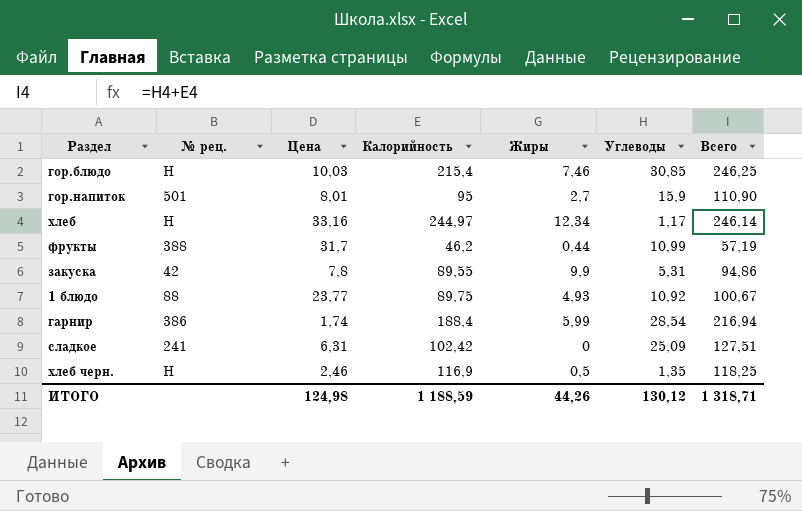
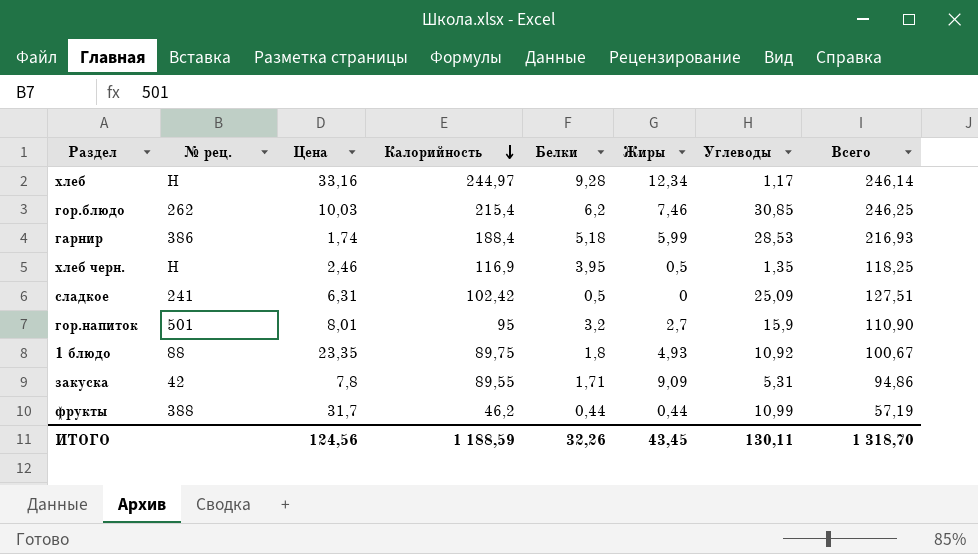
row order: none -> Калорийность descending
column Белки | position: none -> 5
гор.блюдо | № рец.: Н -> 262
гарнир | Углеводы: 28,54 -> 28,53
гарнир | Всего: 216,94 -> 216,93
1 блюдо | Цена: 23,77 -> 23,35
закуска | Жиры: 9,9 -> 9,09
ИТОГО | Цена: 124,98 -> 124,56
ИТОГО | Жиры: 44,26 -> 43,45
ИТОГО | Углеводы: 130,12 -> 130,11
ИТОГО | Всего: 1 318,71 -> 1 318,70

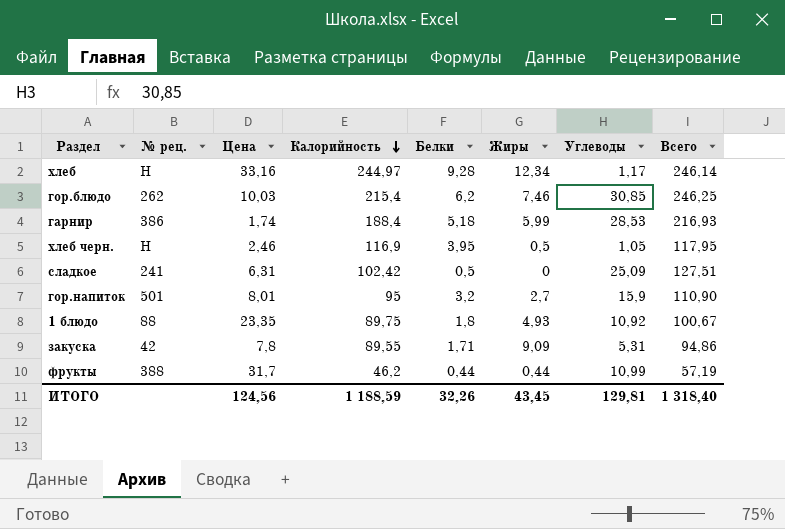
хлеб черн. | Углеводы: 1,35 -> 1,05
хлеб черн. | Всего: 118,25 -> 117,95
ИТОГО | Углеводы: 130,11 -> 129,81
ИТОГО | Всего: 1 318,70 -> 1 318,40

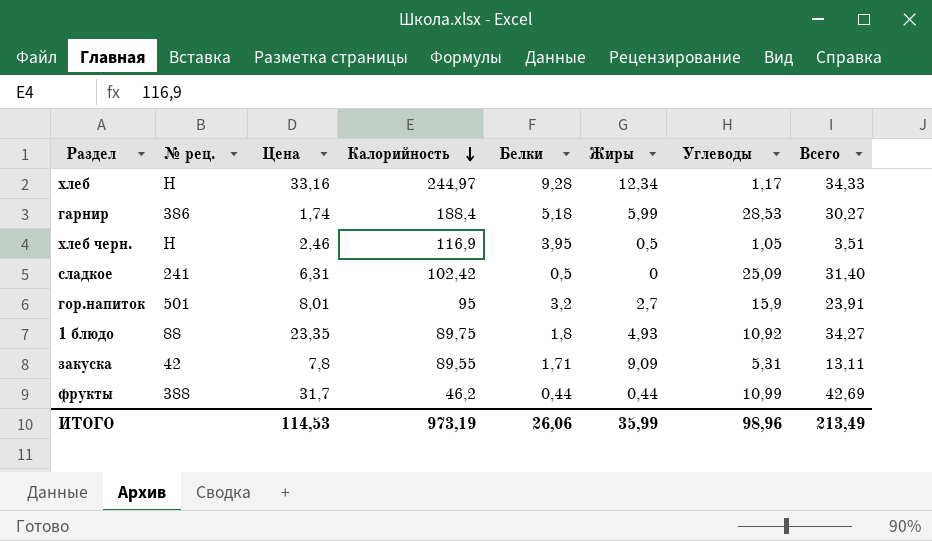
column Всего | formula: [Калорийность] + [Углеводы] -> [Цена] + [Углеводы]
row гор.блюдо: 262 | 10,03 | 215,4 | 6,2 | 7,46 | 30,85 | 246,25 -> none
ИТОГО | Цена: 124,56 -> 114,53
ИТОГО | Калорийность: 1 188,59 -> 973,19
ИТОГО | Белки: 32,26 -> 26,06
ИТОГО | Жиры: 43,45 -> 35,99
ИТОГО | Углеводы: 129,81 -> 98,96
ИТОГО | Всего: 1 318,40 -> 213,49

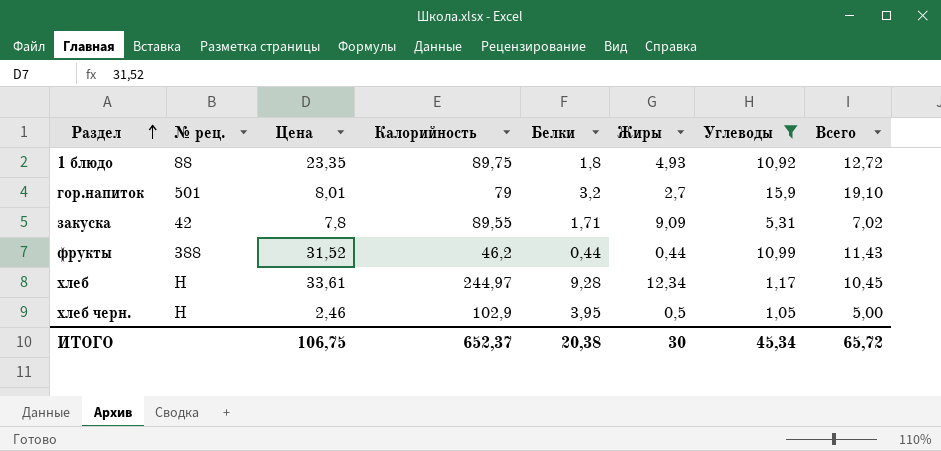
filter: none -> Углеводы <= 15,9
row order: Калорийность descending -> Раздел ascending
column Всего | formula: [Цена] + [Углеводы] -> [Белки] + [Углеводы]
гор.напиток | Калорийность: 95 -> 79
фрукты | Цена: 31,7 -> 31,52
хлеб | Цена: 33,16 -> 33,61
хлеб черн. | Калорийность: 116,9 -> 102,9
ИТОГО | Цена: 114,53 -> 106,75
ИТОГО | Калорийность: 973,19 -> 652,37
ИТОГО | Белки: 26,06 -> 20,38
ИТОГО | Жиры: 35,99 -> 30
ИТОГО | Углеводы: 98,96 -> 45,34
ИТОГО | Всего: 213,49 -> 65,72

